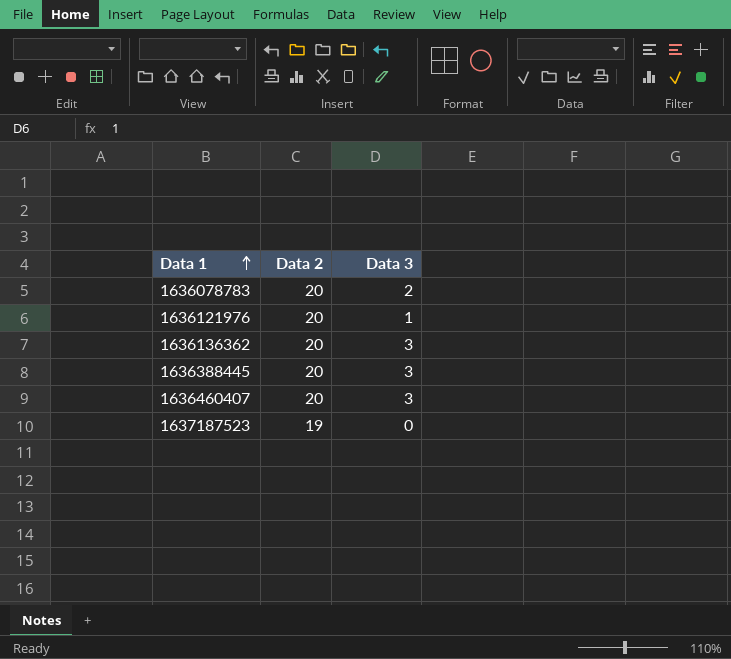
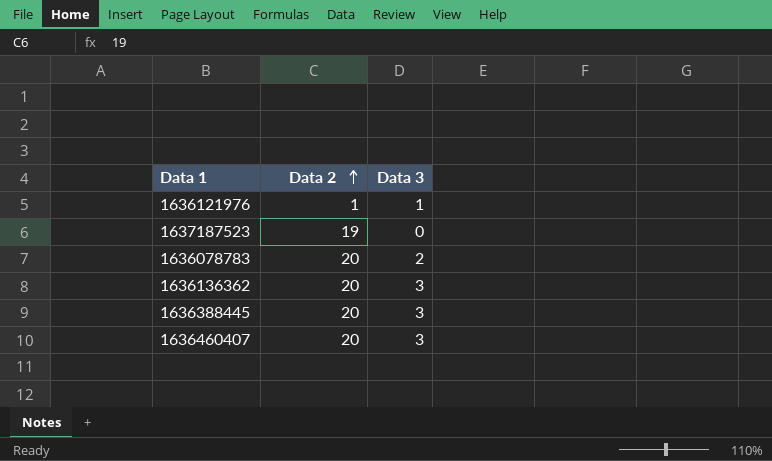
row order: Data 1 ascending -> Data 2 ascending
1636121976 | Data 2: 20 -> 1

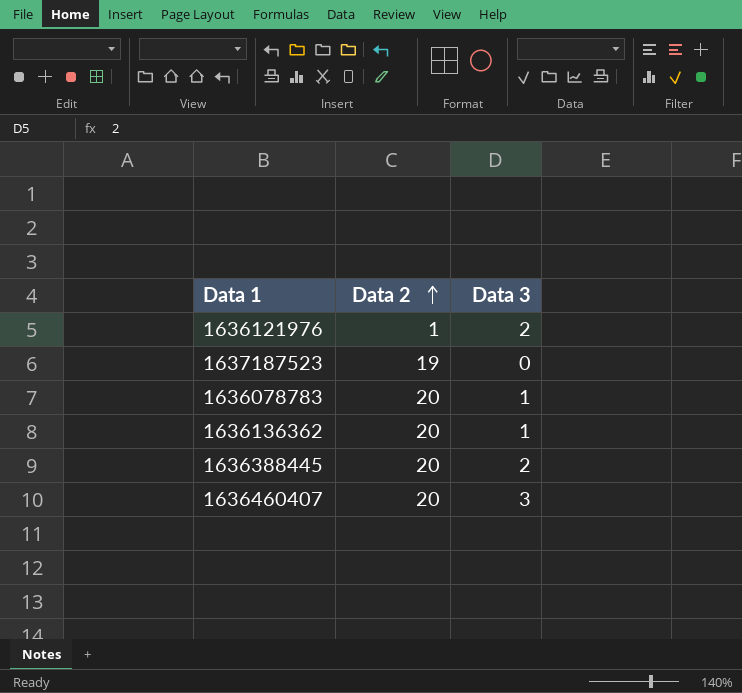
1636121976 | Data 3: 1 -> 2
1636078783 | Data 3: 2 -> 1
1636136362 | Data 3: 3 -> 1
1636388445 | Data 3: 3 -> 2

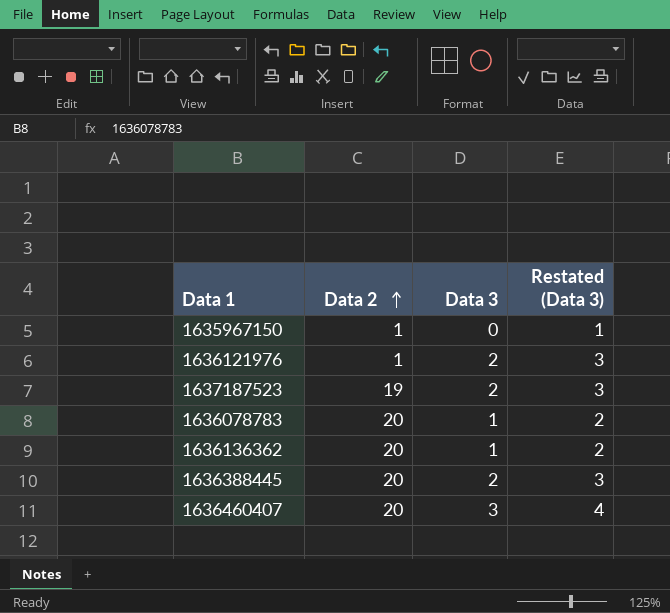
column Restated (Data 3) | formula: none -> [Data 3] + 1
row 1635967150: none -> 1 | 0 | 1
1637187523 | Data 3: 0 -> 2

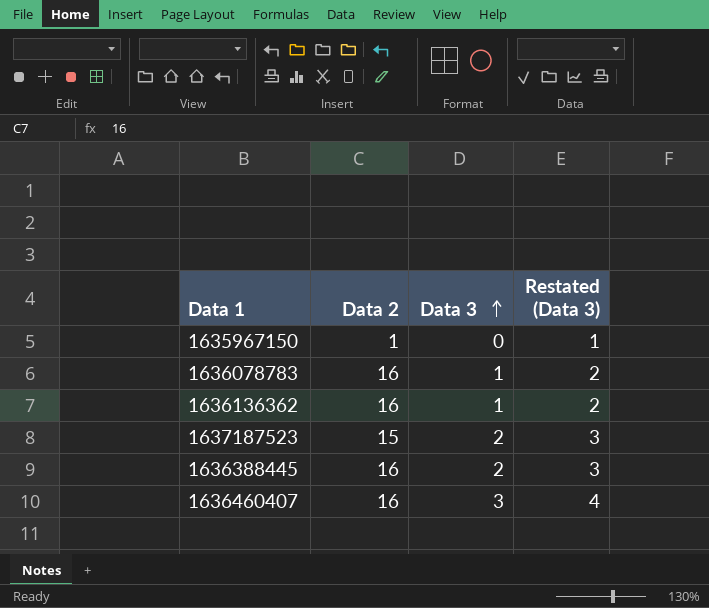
row order: Data 2 ascending -> Data 3 ascending
row 1636121976: 1 | 2 | 3 -> none
1636078783 | Data 2: 20 -> 16
1636136362 | Data 2: 20 -> 16
1637187523 | Data 2: 19 -> 15
1636388445 | Data 2: 20 -> 16
1636460407 | Data 2: 20 -> 16

